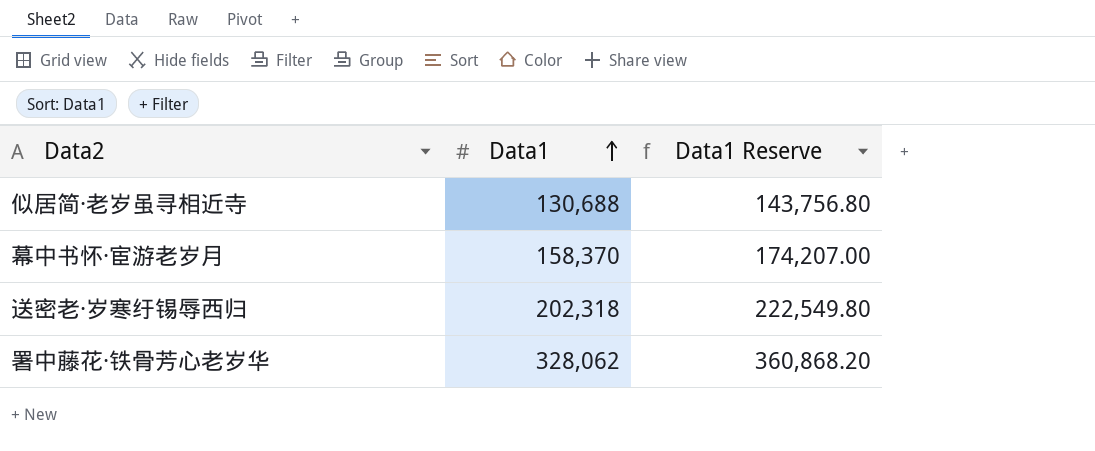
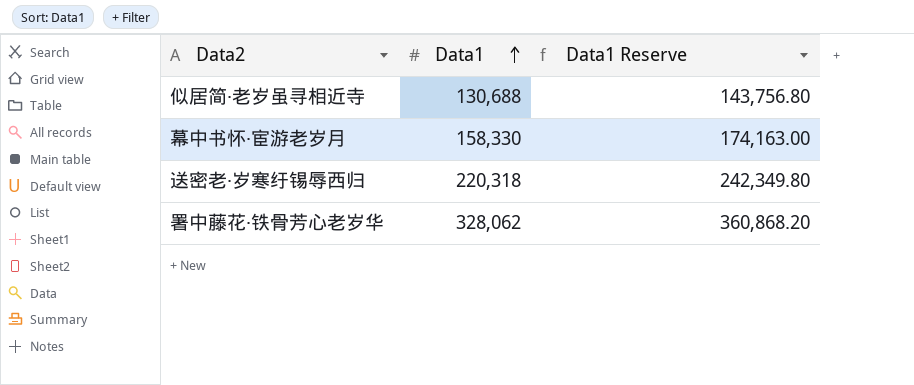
幕中书怀·宦游老岁月 | Data1: 158,370 -> 158,330
幕中书怀·宦游老岁月 | Data1 Reserve: 174,207.00 -> 174,163.00
送密老·岁寒纡锡辱西归 | Data1: 202,318 -> 220,318
送密老·岁寒纡锡辱西归 | Data1 Reserve: 222,549.80 -> 242,349.80

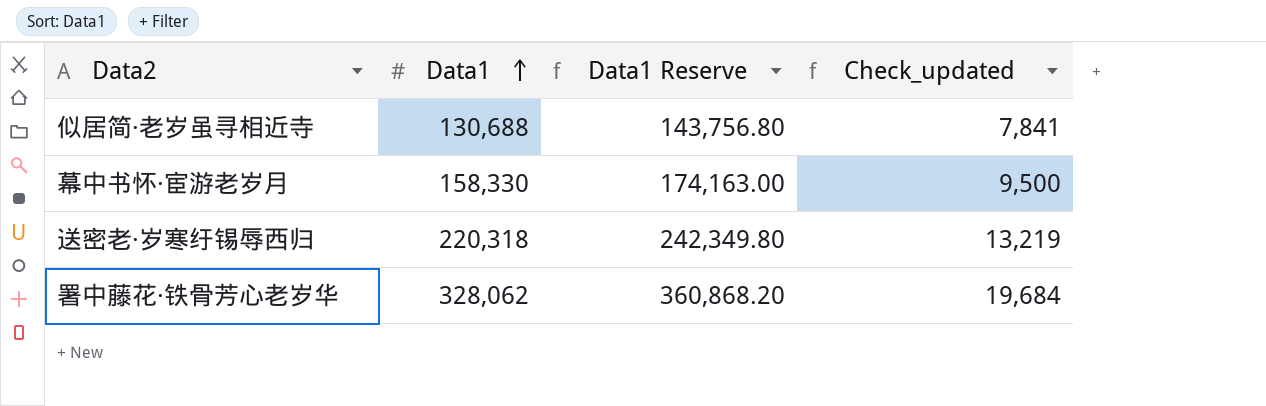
column Check_updated | formula: none -> [Data1] * 0.06

